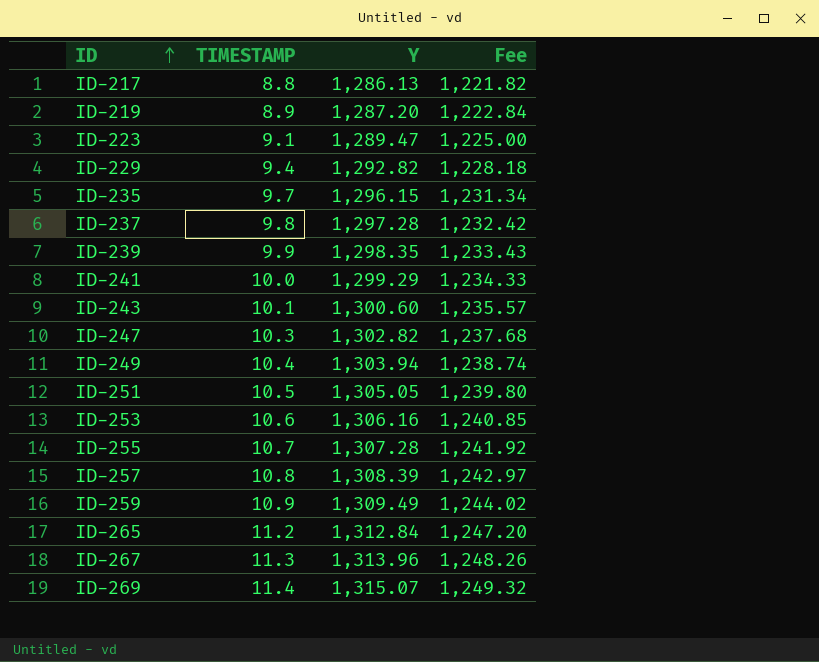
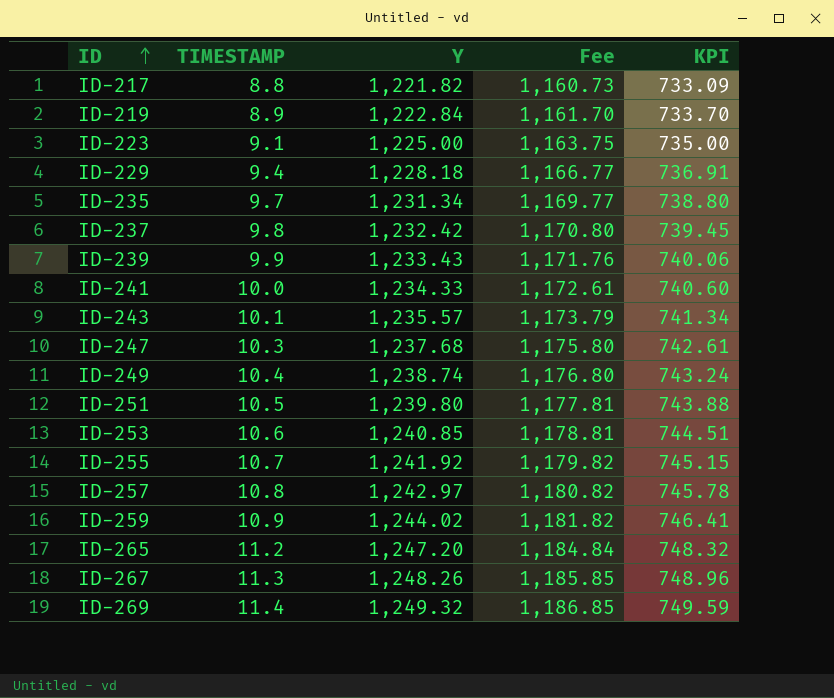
column KPI | formula: none -> [Y] * 0.6
ID-217 | Y: 1,286.13 -> 1,221.82
ID-217 | Fee: 1,221.82 -> 1,160.73
ID-219 | Y: 1,287.20 -> 1,222.84
ID-219 | Fee: 1,222.84 -> 1,161.70
ID-223 | Y: 1,289.47 -> 1,225.00
ID-223 | Fee: 1,225.00 -> 1,163.75
ID-229 | Y: 1,292.82 -> 1,228.18
ID-229 | Fee: 1,228.18 -> 1,166.77
ID-235 | Y: 1,296.15 -> 1,231.34
ID-235 | Fee: 1,231.34 -> 1,169.77
ID-237 | Y: 1,297.28 -> 1,232.42
ID-237 | Fee: 1,232.42 -> 1,170.80
ID-239 | Y: 1,298.35 -> 1,233.43
ID-239 | Fee: 1,233.43 -> 1,171.76
ID-241 | Y: 1,299.29 -> 1,234.33
ID-241 | Fee: 1,234.33 -> 1,172.61
ID-243 | Y: 1,300.60 -> 1,235.57
ID-243 | Fee: 1,235.57 -> 1,173.79
ID-247 | Y: 1,302.82 -> 1,237.68
ID-247 | Fee: 1,237.68 -> 1,175.80
ID-249 | Y: 1,303.94 -> 1,238.74
ID-249 | Fee: 1,238.74 -> 1,176.80
ID-251 | Y: 1,305.05 -> 1,239.80
ID-251 | Fee: 1,239.80 -> 1,177.81
ID-253 | Y: 1,306.16 -> 1,240.85
ID-253 | Fee: 1,240.85 -> 1,178.81
ID-255 | Y: 1,307.28 -> 1,241.92
ID-255 | Fee: 1,241.92 -> 1,179.82
ID-257 | Y: 1,308.39 -> 1,242.97
ID-257 | Fee: 1,242.97 -> 1,180.82
ID-259 | Y: 1,309.49 -> 1,244.02
ID-259 | Fee: 1,244.02 -> 1,181.82
ID-265 | Y: 1,312.84 -> 1,247.20
ID-265 | Fee: 1,247.20 -> 1,184.84
ID-267 | Y: 1,313.96 -> 1,248.26
ID-267 | Fee: 1,248.26 -> 1,185.85
ID-269 | Y: 1,315.07 -> 1,249.32
ID-269 | Fee: 1,249.32 -> 1,186.85

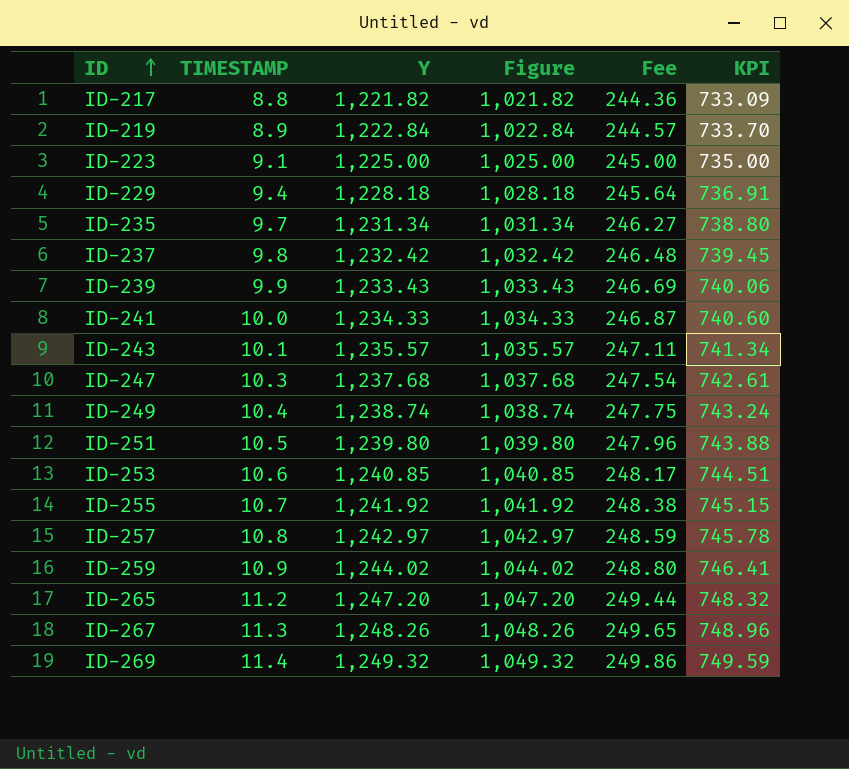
column Figure | formula: none -> [Y] - 200
column Fee | formula: [Y] * 0.95 -> [Y] * 0.2

